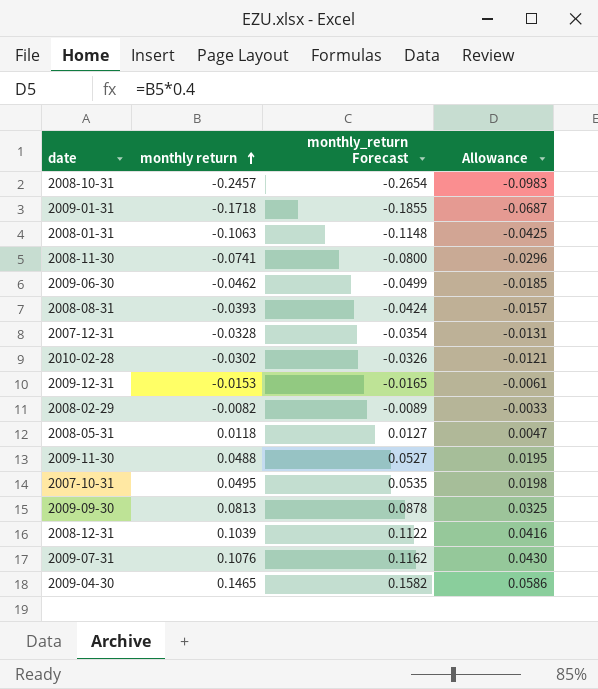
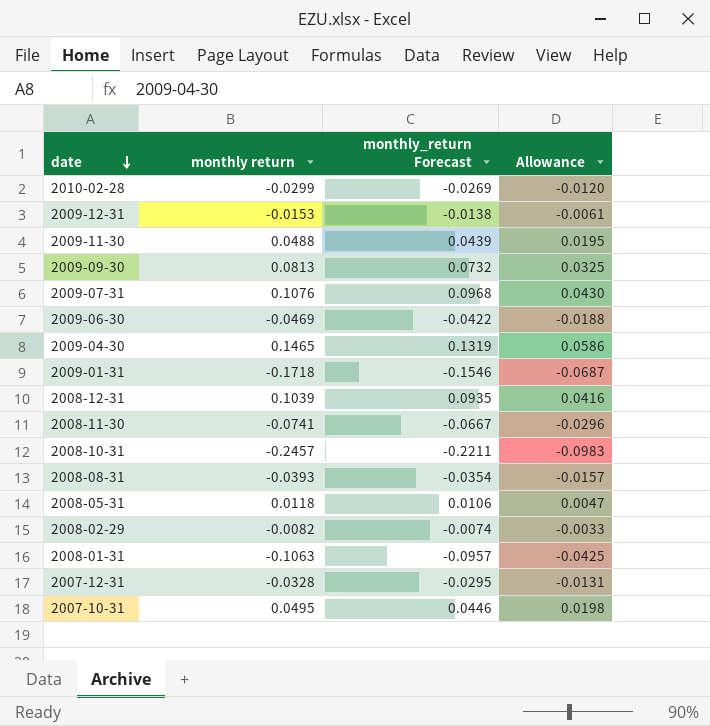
row order: monthly return ascending -> date descending
column monthly_return Forecast | formula: [monthly return] * 1.08 -> [monthly return] * 0.9
2010-02-28 | monthly return: -0.0302 -> -0.0299
2010-02-28 | Allowance: -0.0121 -> -0.0120
2009-06-30 | monthly return: -0.0462 -> -0.0469
2009-06-30 | Allowance: -0.0185 -> -0.0188

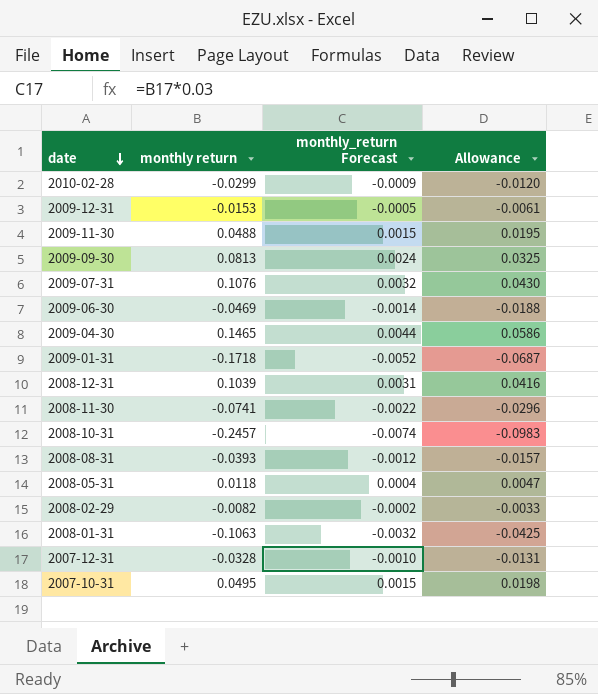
column monthly_return Forecast | formula: [monthly return] * 0.9 -> [monthly return] * 0.03

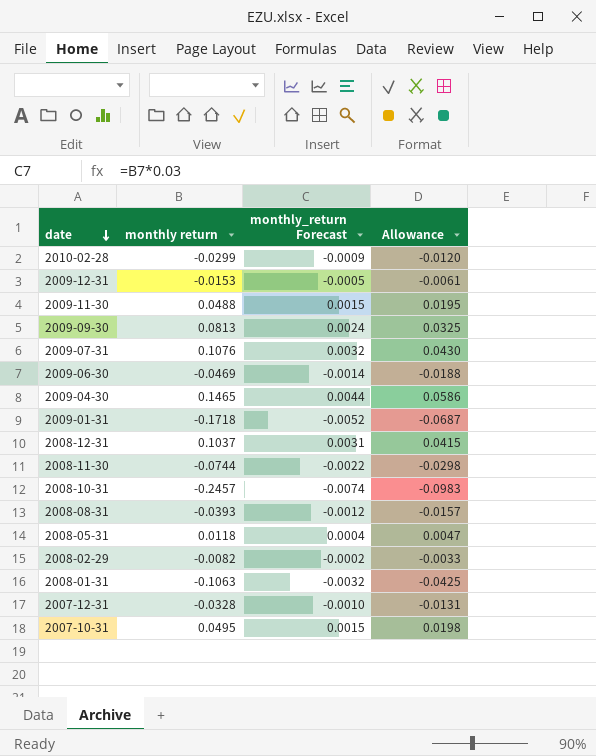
2008-12-31 | monthly return: 0.1039 -> 0.1037
2008-12-31 | Allowance: 0.0416 -> 0.0415
2008-11-30 | monthly return: -0.0741 -> -0.0744
2008-11-30 | Allowance: -0.0296 -> -0.0298

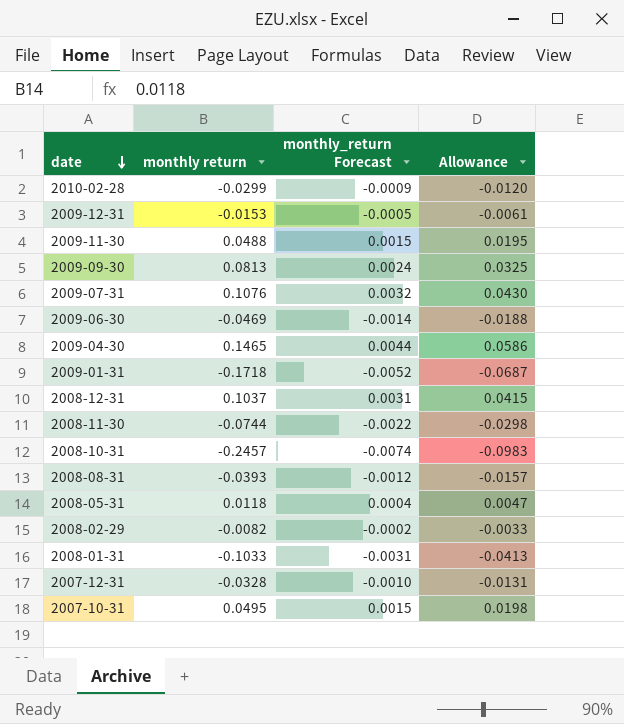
2008-01-31 | monthly return: -0.1063 -> -0.1033
2008-01-31 | monthly_return Forecast: -0.0032 -> -0.0031
2008-01-31 | Allowance: -0.0425 -> -0.0413

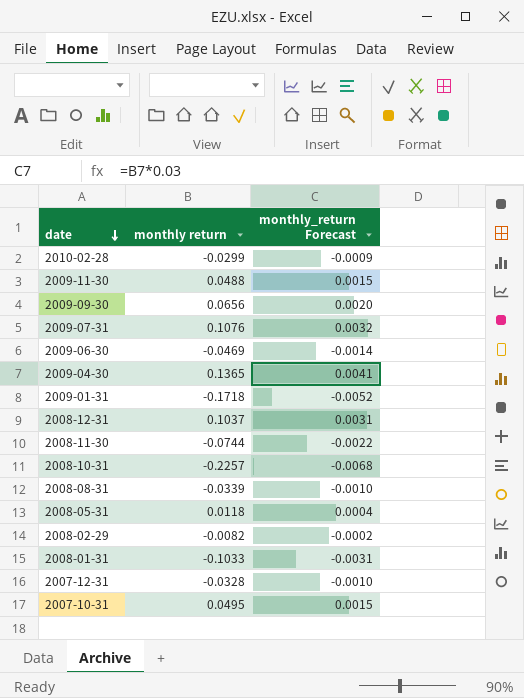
column Allowance | formula: [monthly return] * 0.4 -> none
row 2009-12-31: -0.0153 | -0.0005 | -0.0061 -> none
2009-09-30 | monthly return: 0.0813 -> 0.0656
2009-09-30 | monthly_return Forecast: 0.0024 -> 0.0020
2009-04-30 | monthly return: 0.1465 -> 0.1365
2009-04-30 | monthly_return Forecast: 0.0044 -> 0.0041
2008-10-31 | monthly return: -0.2457 -> -0.2257
2008-10-31 | monthly_return Forecast: -0.0074 -> -0.0068
2008-08-31 | monthly return: -0.0393 -> -0.0339
2008-08-31 | monthly_return Forecast: -0.0012 -> -0.0010

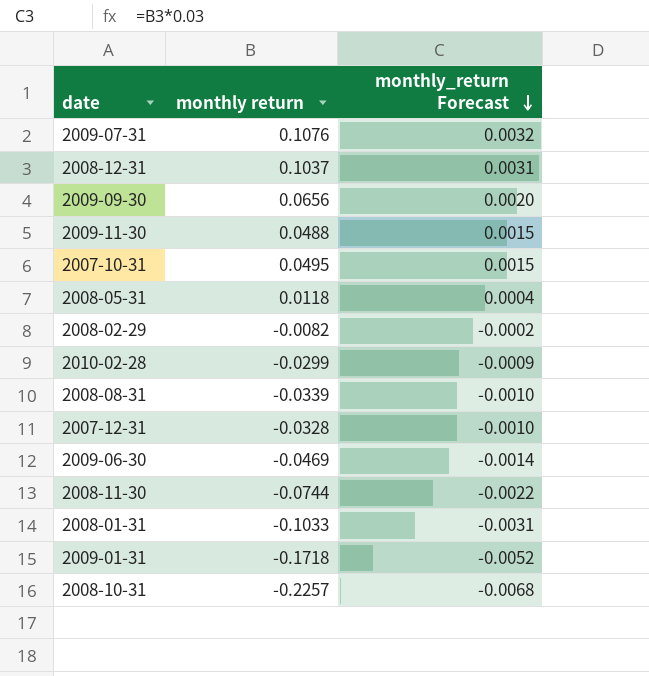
row order: date descending -> monthly_return Forecast descending
row 2009-04-30: 0.1365 | 0.0041 -> none

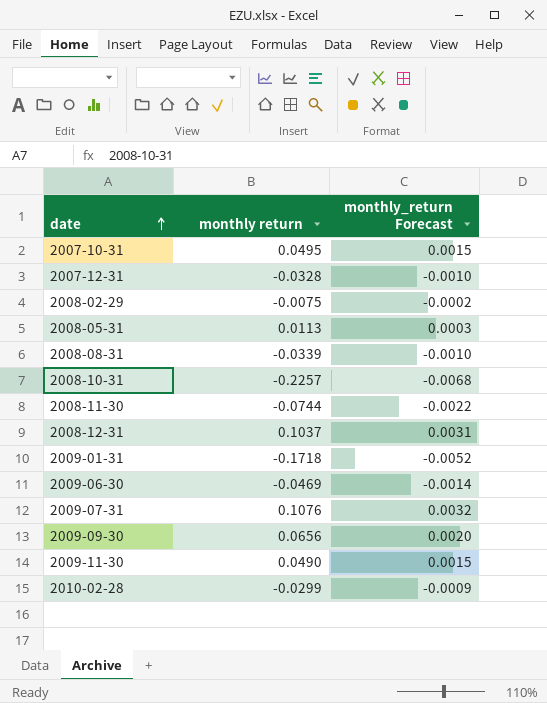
row order: monthly_return Forecast descending -> date ascending
row 2008-01-31: -0.1033 | -0.0031 -> none
2008-02-29 | monthly return: -0.0082 -> -0.0075
2008-05-31 | monthly return: 0.0118 -> 0.0113
2008-05-31 | monthly_return Forecast: 0.0004 -> 0.0003
2009-11-30 | monthly return: 0.0488 -> 0.0490

